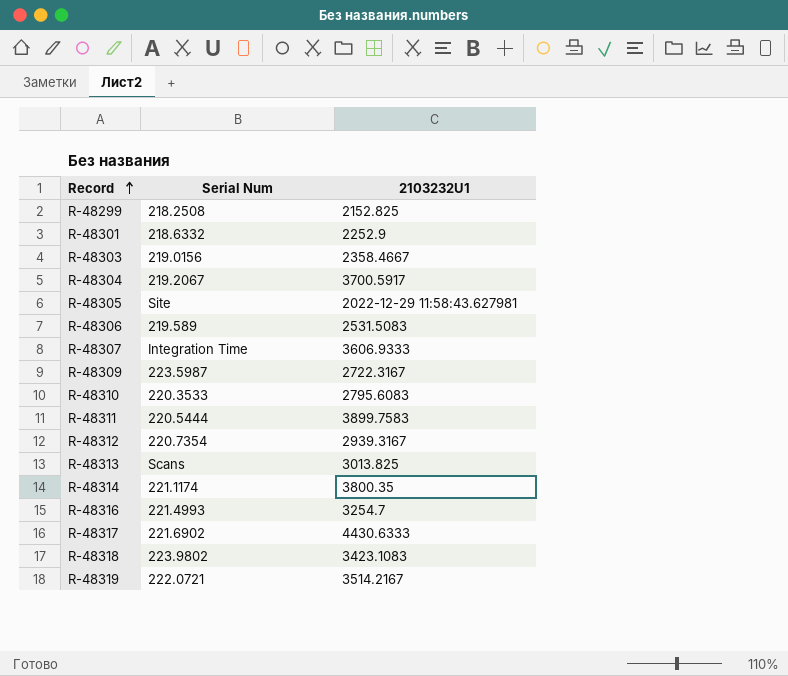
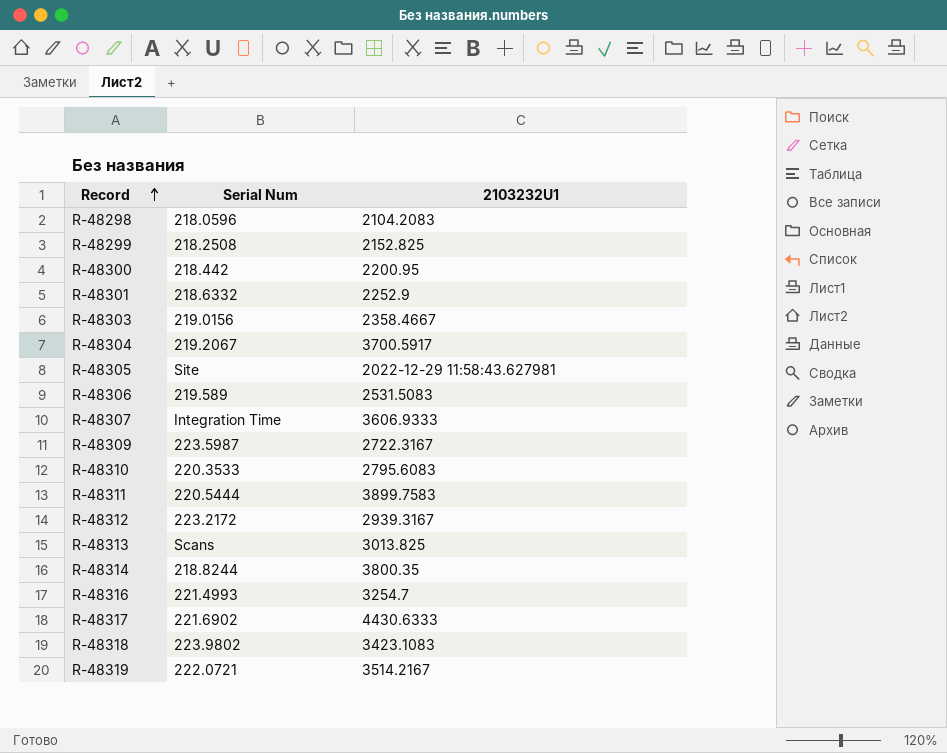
row R-48298: none -> 218.0596 | 2104.2083
row R-48300: none -> 218.442 | 2200.95
R-48312 | Serial Num: 220.7354 -> 223.2172
R-48314 | Serial Num: 221.1174 -> 218.8244

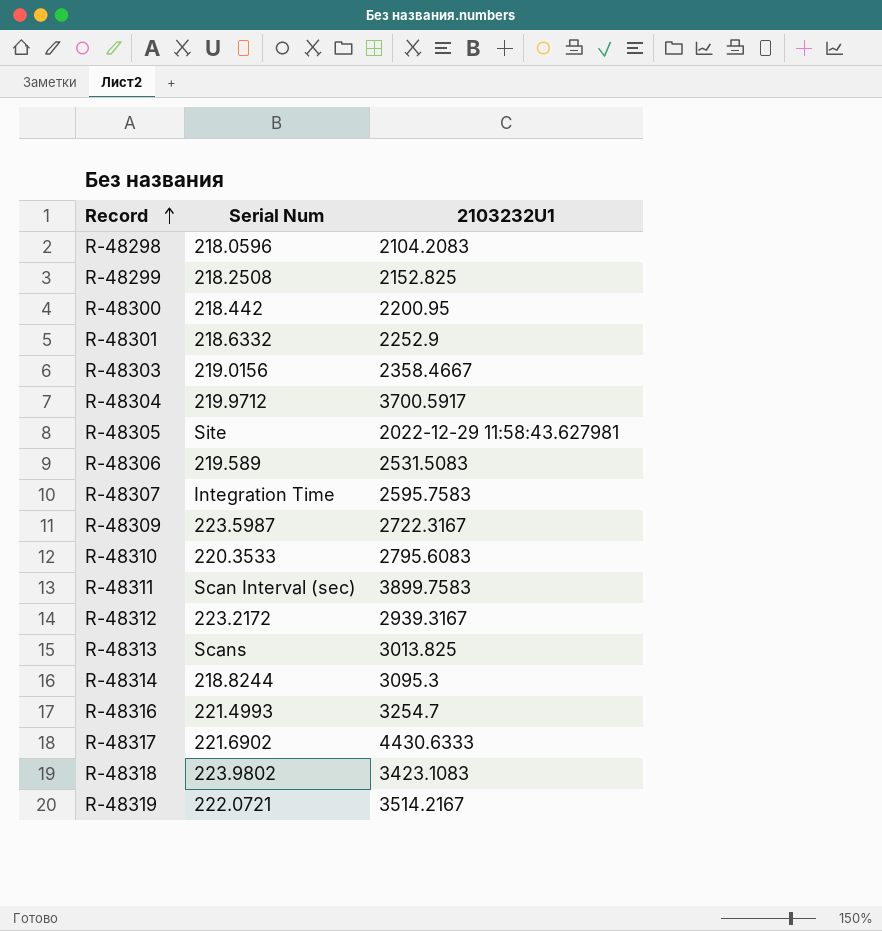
R-48304 | Serial Num: 219.2067 -> 219.9712
R-48307 | 2103232U1: 3606.9333 -> 2595.7583
R-48311 | Serial Num: 220.5444 -> Scan Interval (sec)
R-48314 | 2103232U1: 3800.35 -> 3095.3

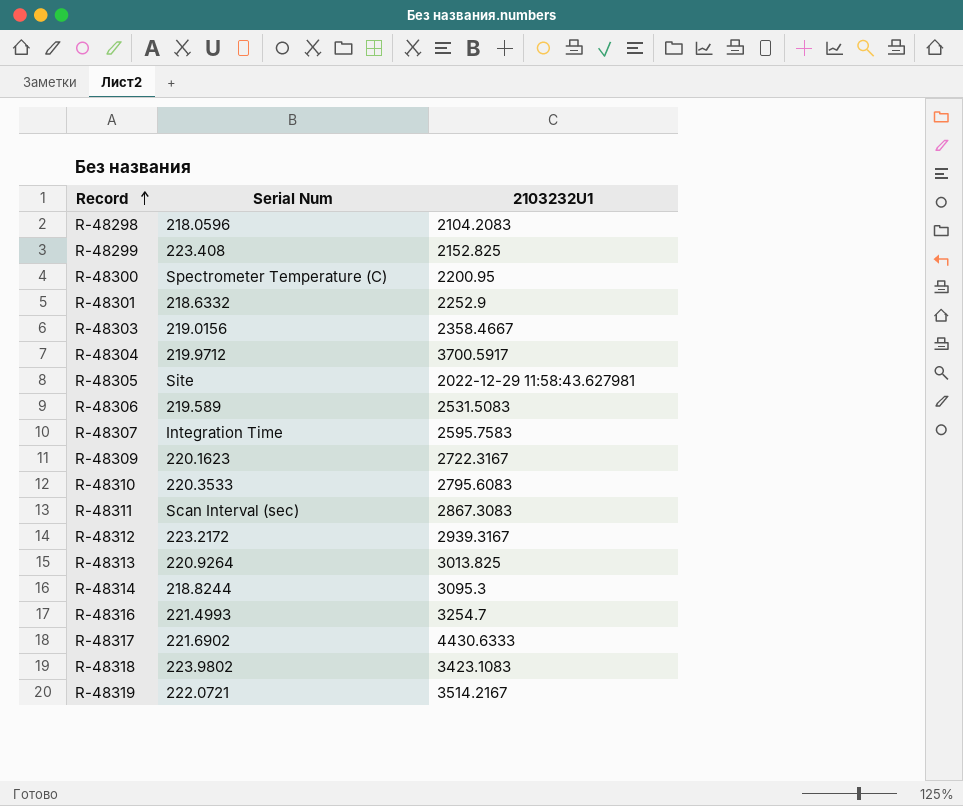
R-48299 | Serial Num: 218.2508 -> 223.408
R-48300 | Serial Num: 218.442 -> Spectrometer Temperature (C)
R-48309 | Serial Num: 223.5987 -> 220.1623
R-48311 | 2103232U1: 3899.7583 -> 2867.3083
R-48313 | Serial Num: Scans -> 220.9264

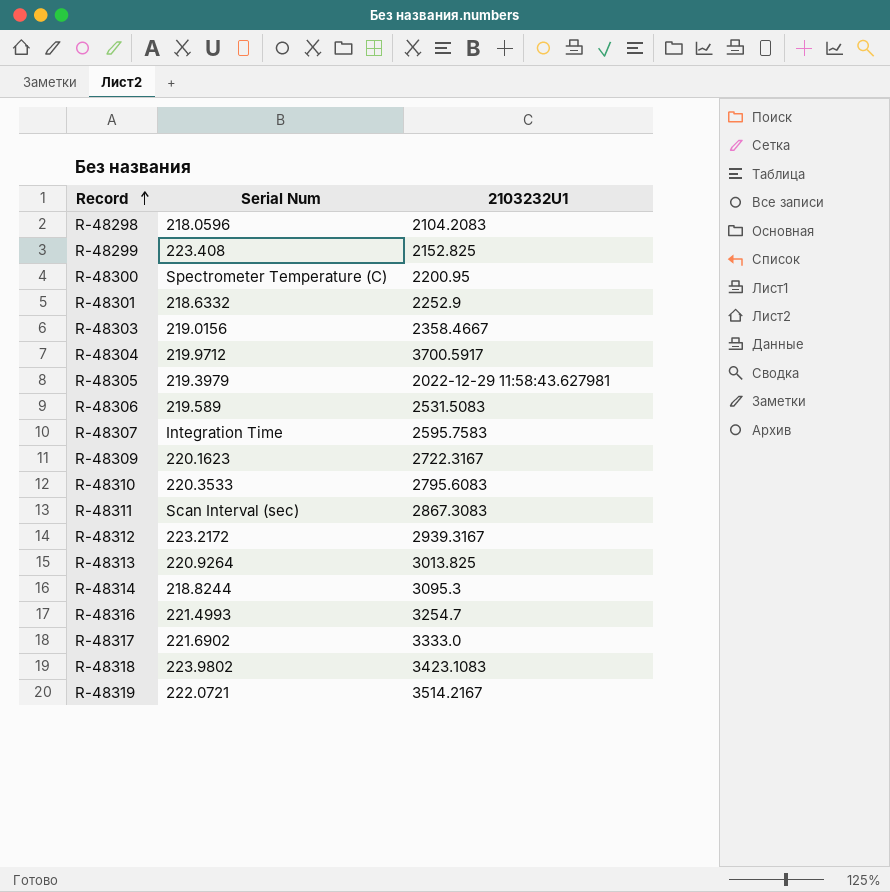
R-48305 | Serial Num: Site -> 219.3979
R-48317 | 2103232U1: 4430.6333 -> 3333.0

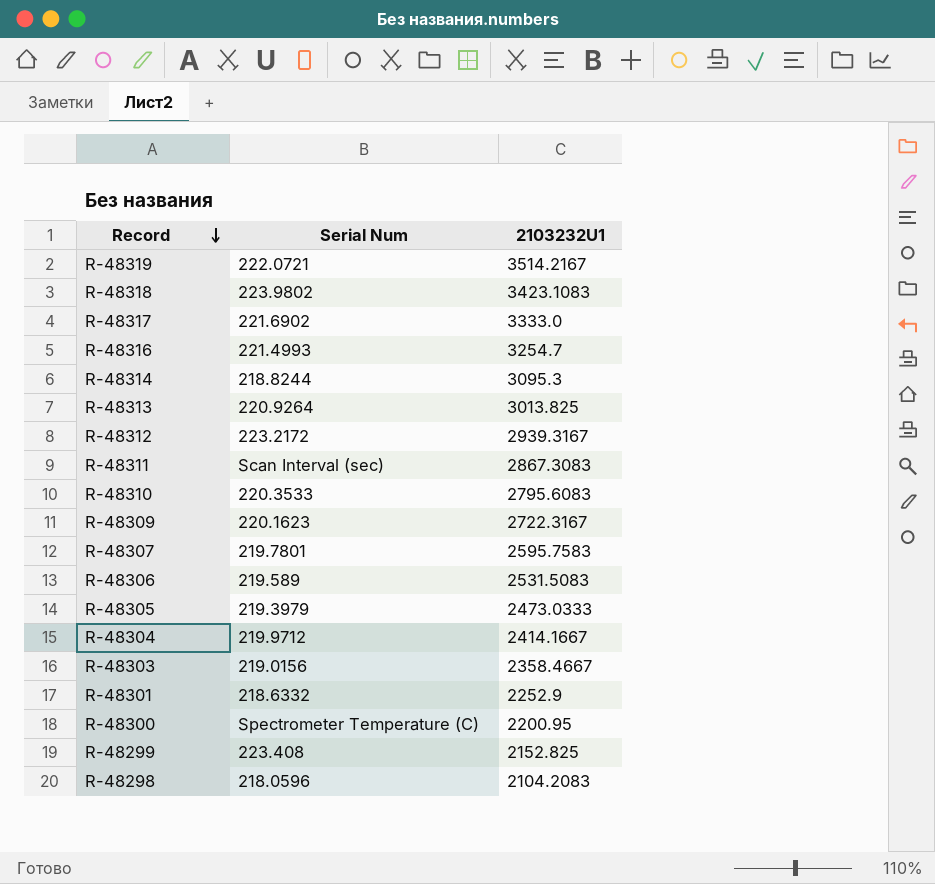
row order: Record ascending -> Record descending
R-48307 | Serial Num: Integration Time -> 219.7801
R-48305 | 2103232U1: 2022-12-29 11:58:43.627981 -> 2473.0333
R-48304 | 2103232U1: 3700.5917 -> 2414.1667

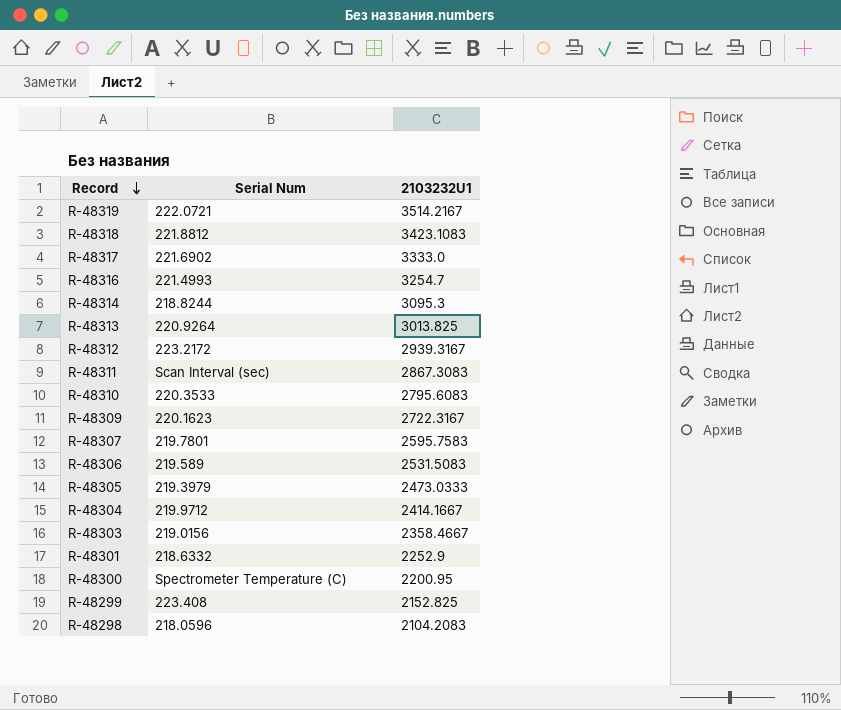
R-48318 | Serial Num: 223.9802 -> 221.8812

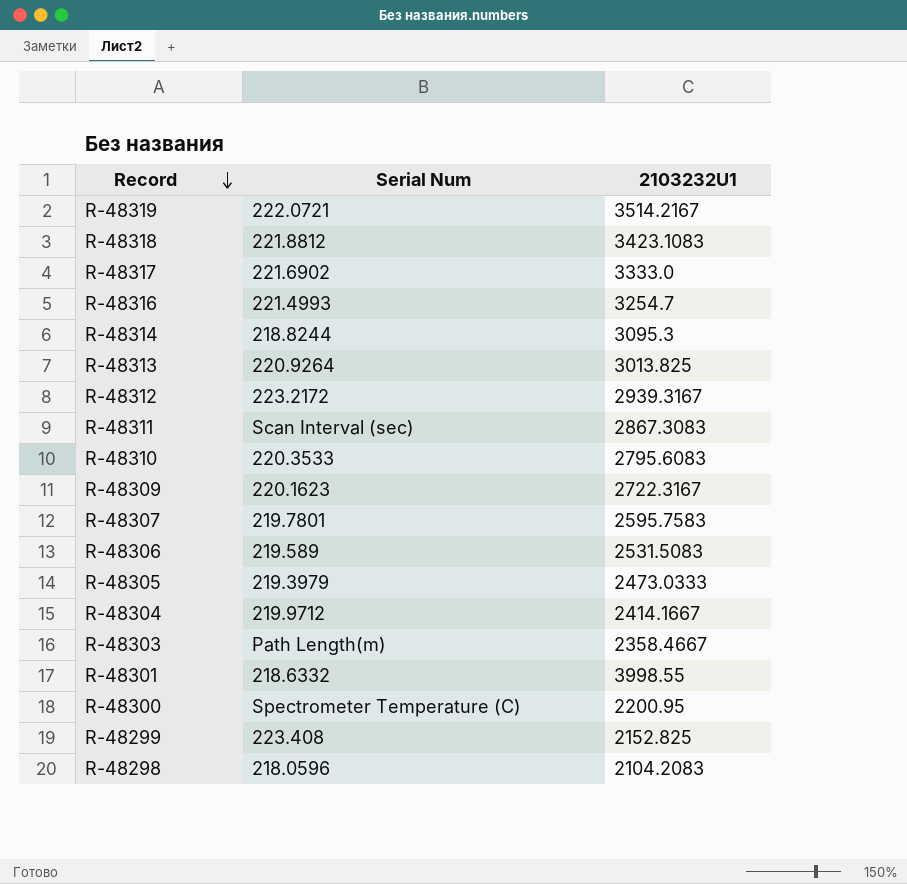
R-48303 | Serial Num: 219.0156 -> Path Length(m)
R-48301 | 2103232U1: 2252.9 -> 3998.55

